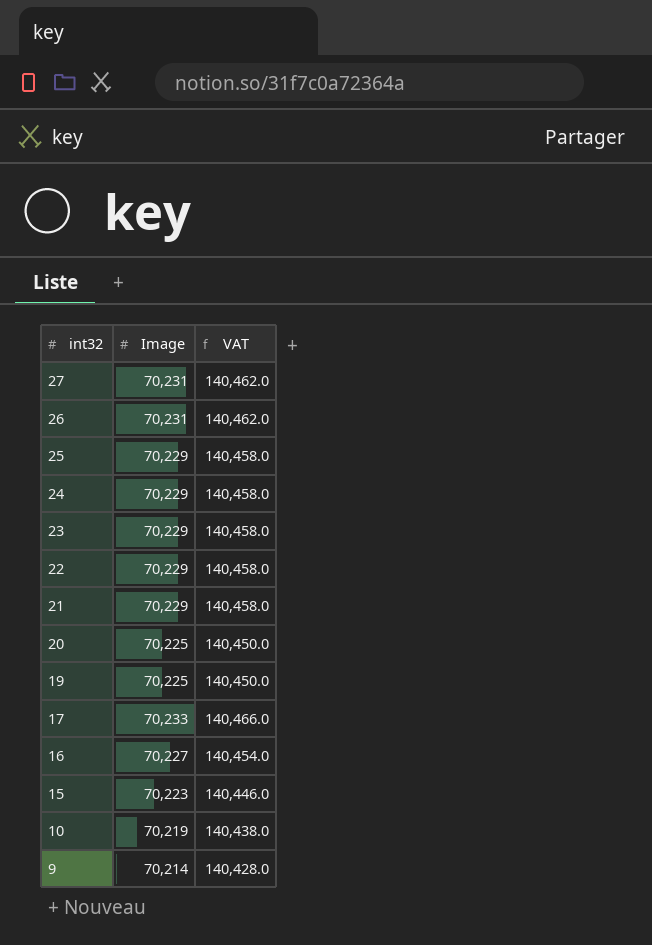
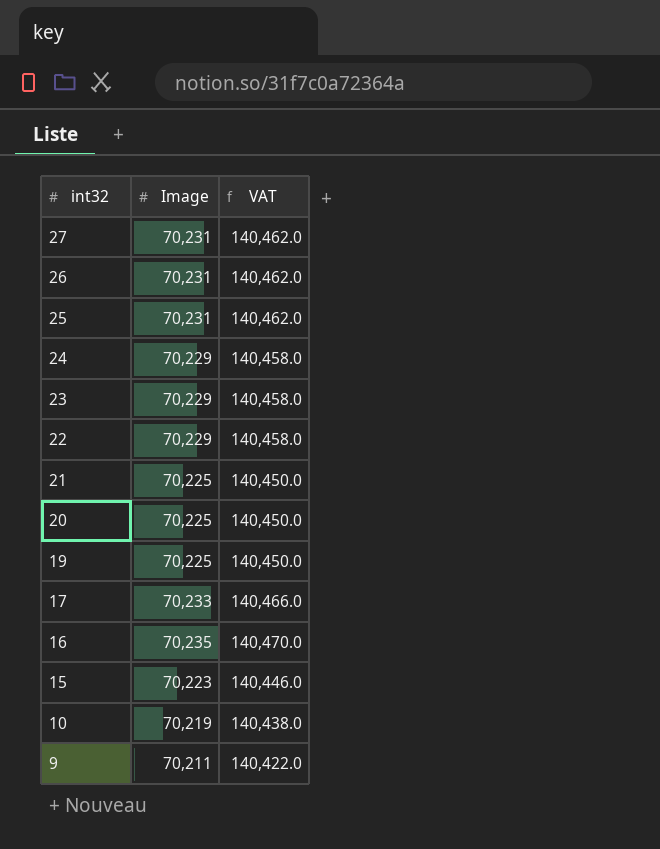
25 | Image: 70,229 -> 70,231
25 | VAT: 140,458.0 -> 140,462.0
21 | Image: 70,229 -> 70,225
21 | VAT: 140,458.0 -> 140,450.0
16 | Image: 70,227 -> 70,235
16 | VAT: 140,454.0 -> 140,470.0
9 | Image: 70,214 -> 70,211
9 | VAT: 140,428.0 -> 140,422.0

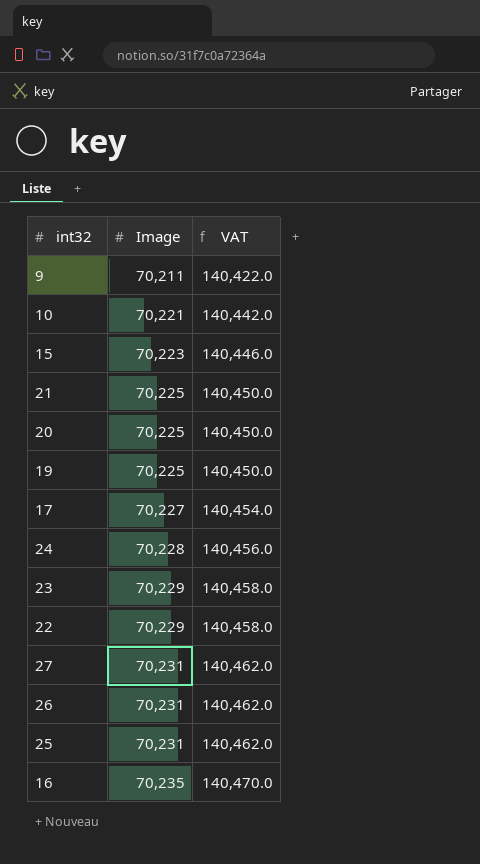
row order: int32 descending -> Image ascending
10 | Image: 70,219 -> 70,221
10 | VAT: 140,438.0 -> 140,442.0
17 | Image: 70,233 -> 70,227
17 | VAT: 140,466.0 -> 140,454.0
24 | Image: 70,229 -> 70,228
24 | VAT: 140,458.0 -> 140,456.0

